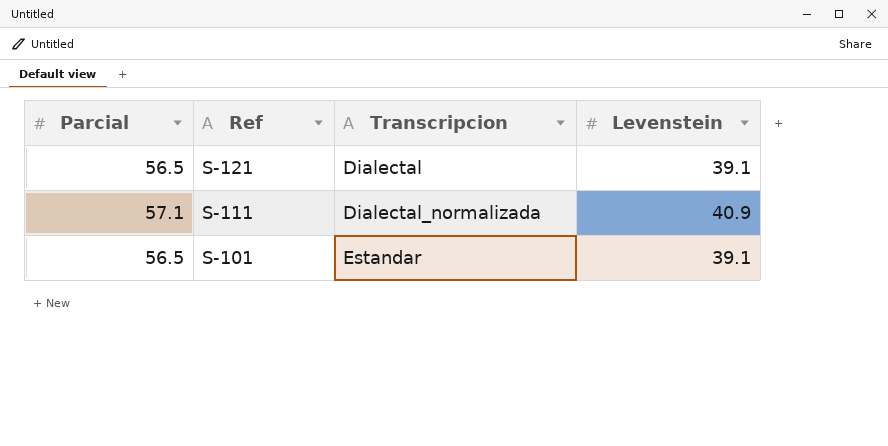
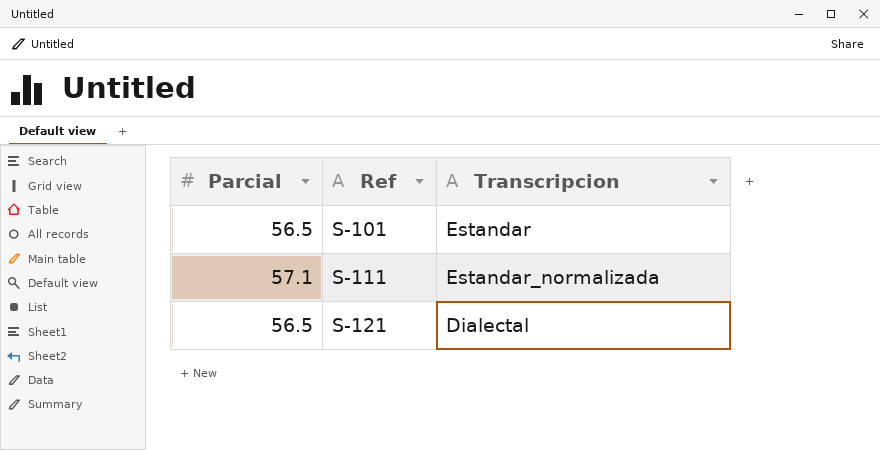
row order: Ref descending -> Ref ascending
column Levenstein | position: 4 -> none
S-111 | Transcripcion: Dialectal_normalizada -> Estandar_normalizada

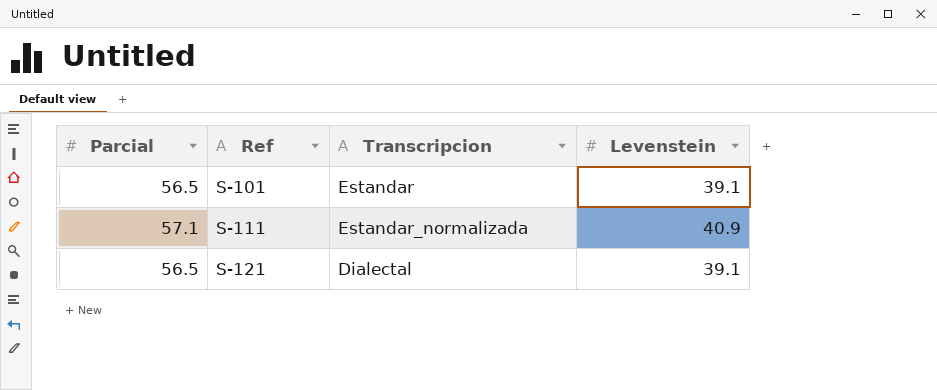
column Levenstein | position: none -> 4

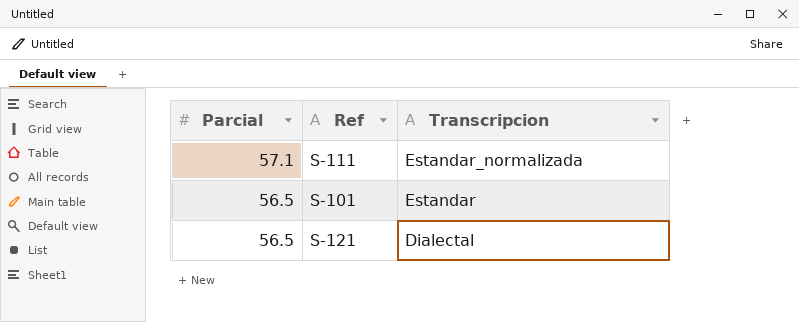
row order: Ref ascending -> Parcial descending
column Levenstein | position: 4 -> none

